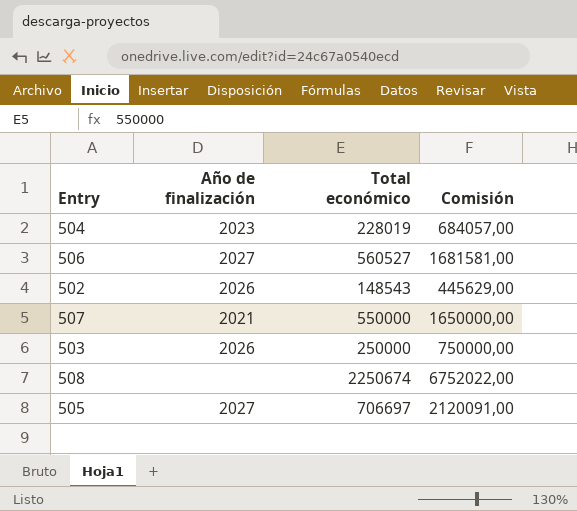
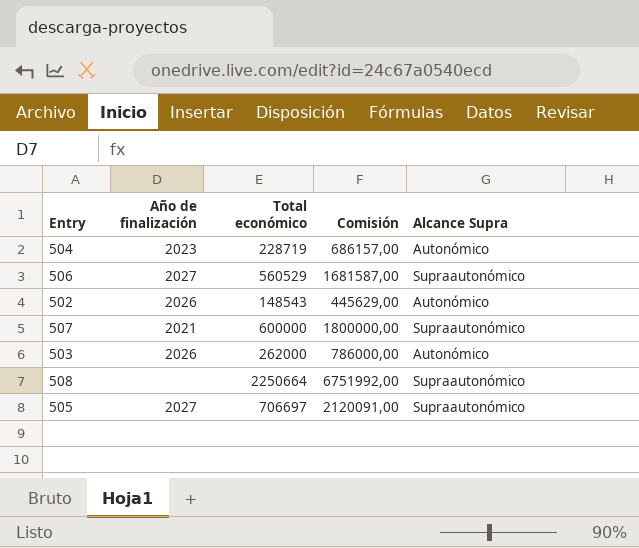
column Alcance Supra | position: none -> 5
504 | Total económico: 228019 -> 228719
504 | Comisión: 684057,00 -> 686157,00
506 | Total económico: 560527 -> 560529
506 | Comisión: 1681581,00 -> 1681587,00
507 | Total económico: 550000 -> 600000
507 | Comisión: 1650000,00 -> 1800000,00
503 | Total económico: 250000 -> 262000
503 | Comisión: 750000,00 -> 786000,00
508 | Total económico: 2250674 -> 2250664
508 | Comisión: 6752022,00 -> 6751992,00

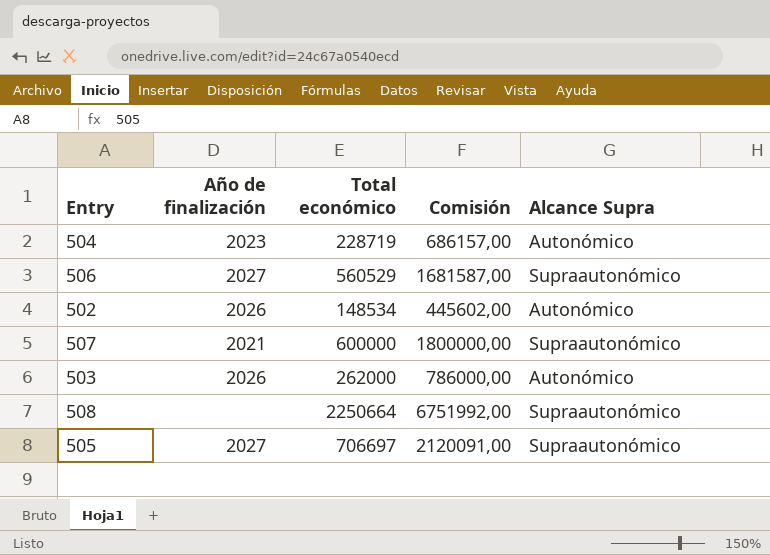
502 | Total económico: 148543 -> 148534
502 | Comisión: 445629,00 -> 445602,00

